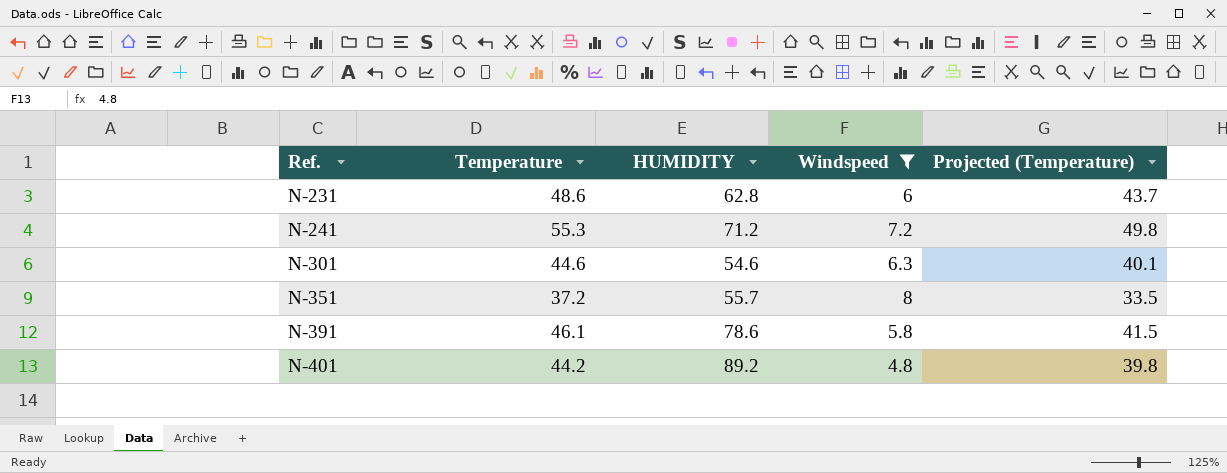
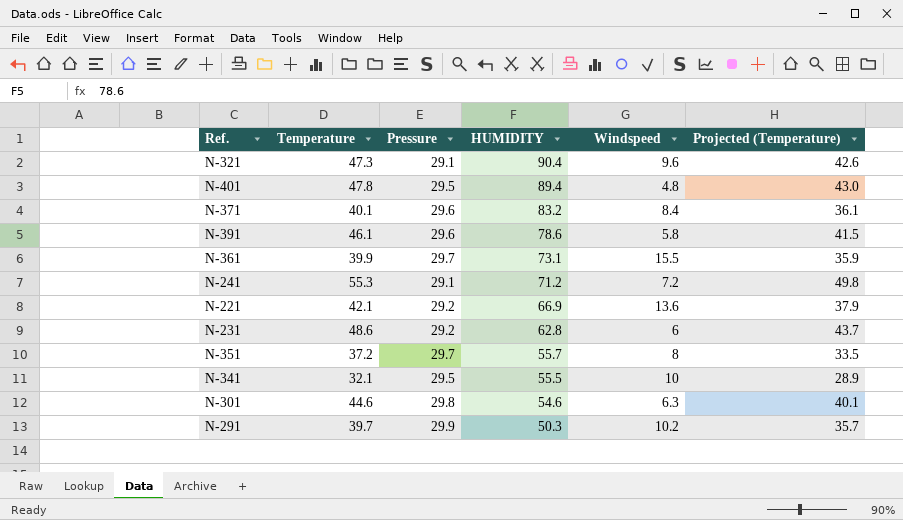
filter: Windspeed <= 8 -> none
row order: Ref. ascending -> HUMIDITY descending
column Pressure | position: none -> 3
N-401 | Temperature: 44.2 -> 47.8
N-401 | HUMIDITY: 89.2 -> 89.4
N-401 | Projected (Temperature): 39.8 -> 43.0

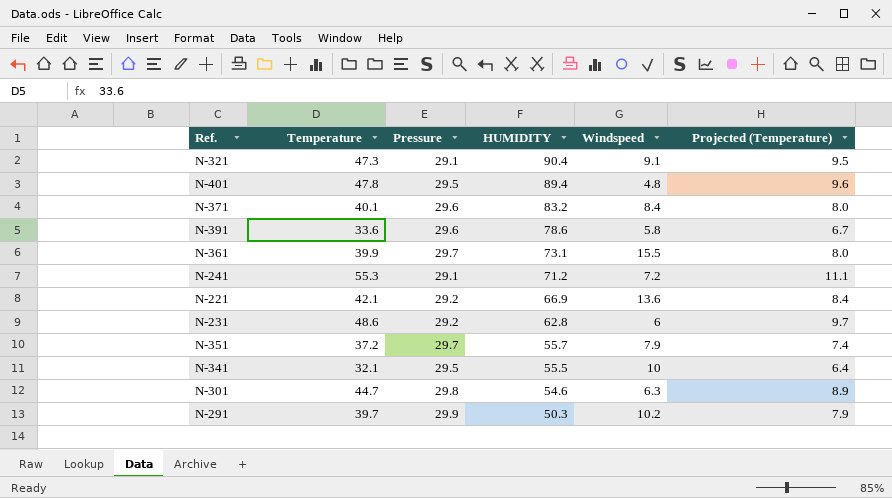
column Projected (Temperature) | formula: [Temperature] * 0.9 -> [Temperature] * 0.2
N-321 | Windspeed: 9.6 -> 9.1
N-391 | Temperature: 46.1 -> 33.6
N-351 | Windspeed: 8 -> 7.9
N-301 | Temperature: 44.6 -> 44.7

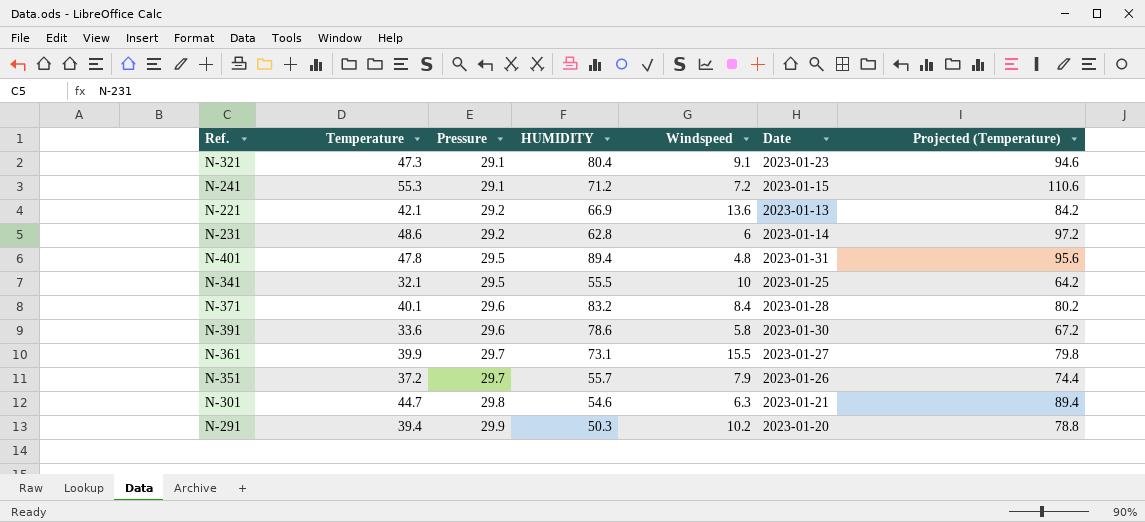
row order: HUMIDITY descending -> Pressure ascending
column Date | position: none -> 6
column Projected (Temperature) | formula: [Temperature] * 0.2 -> [Temperature] * 2
N-321 | HUMIDITY: 90.4 -> 80.4
N-291 | Temperature: 39.7 -> 39.4

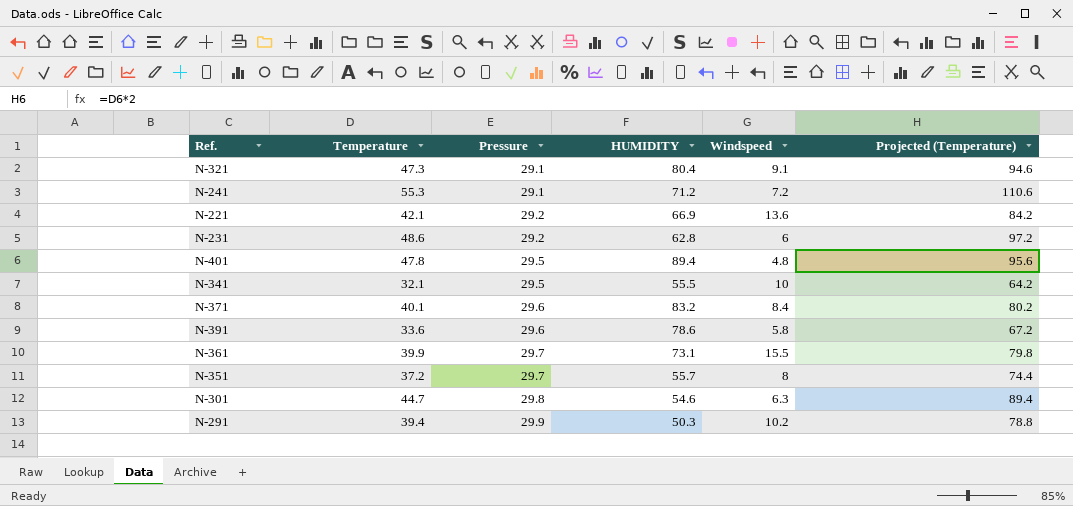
column Date | position: 6 -> none
N-351 | Windspeed: 7.9 -> 8

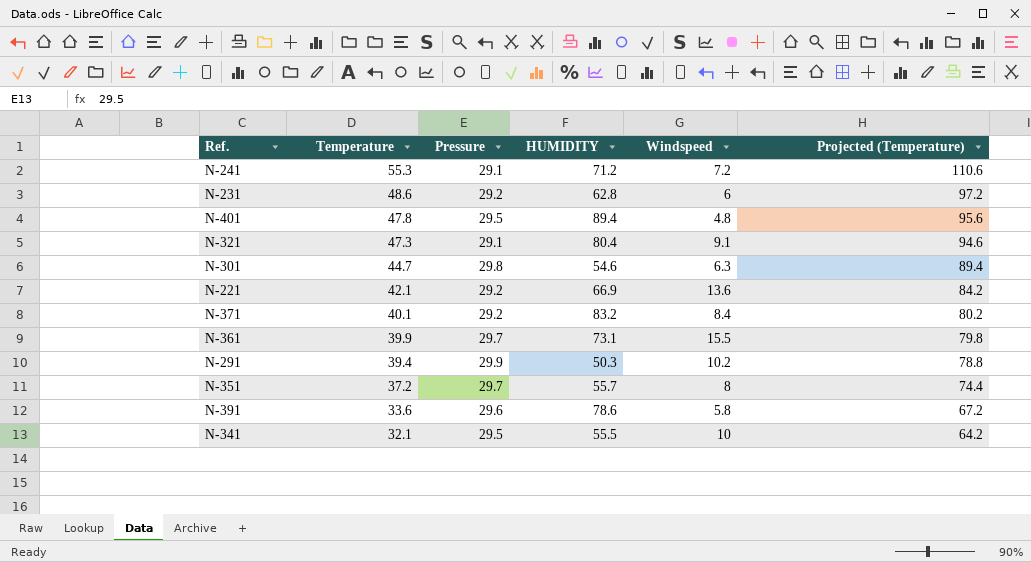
row order: Pressure ascending -> Temperature descending
N-371 | Pressure: 29.6 -> 29.2

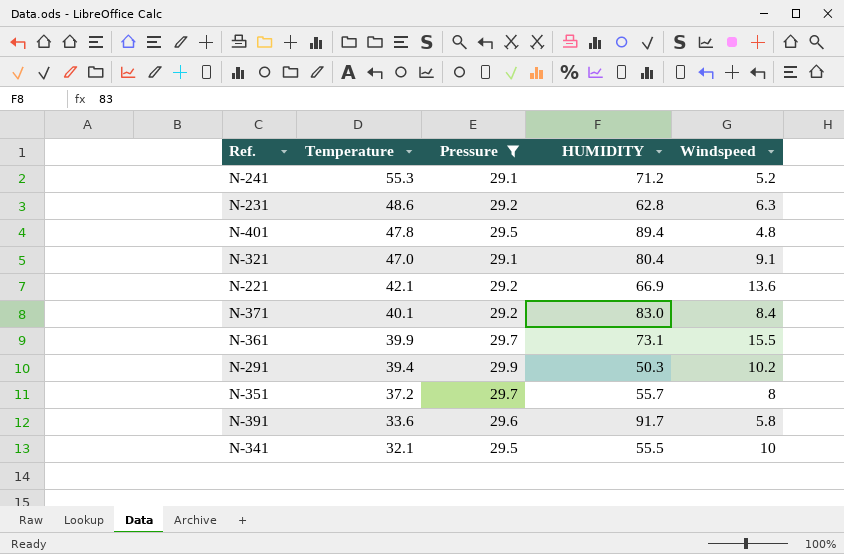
filter: none -> Pressure != 29.8
column Projected (Temperature) | formula: [Temperature] * 2 -> none
N-241 | Windspeed: 7.2 -> 5.2
N-231 | Windspeed: 6 -> 6.3
N-321 | Temperature: 47.3 -> 47.0
N-371 | HUMIDITY: 83.2 -> 83.0
N-391 | HUMIDITY: 78.6 -> 91.7

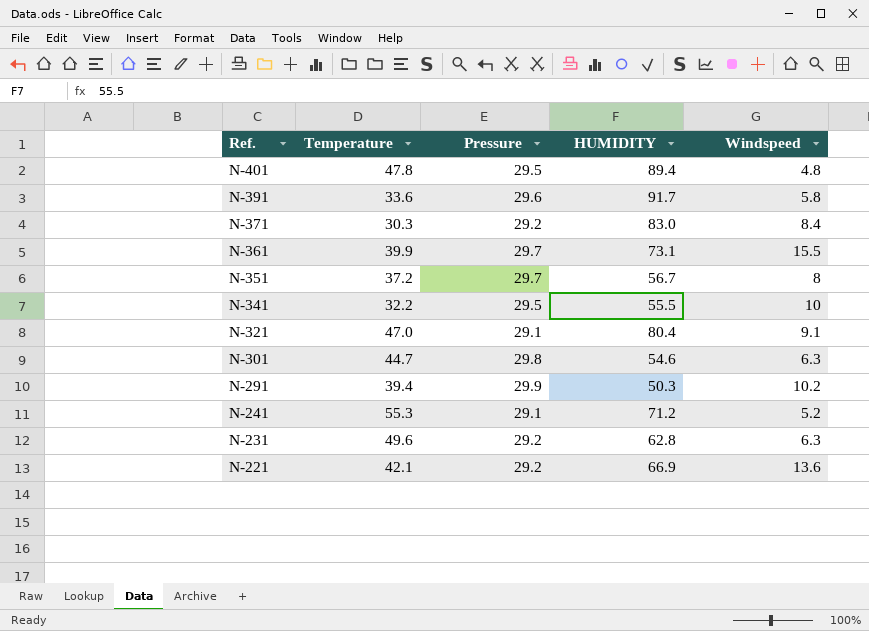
filter: Pressure != 29.8 -> none
row order: Temperature descending -> Ref. descending
N-371 | Temperature: 40.1 -> 30.3
N-351 | HUMIDITY: 55.7 -> 56.7
N-341 | Temperature: 32.1 -> 32.2
N-231 | Temperature: 48.6 -> 49.6

